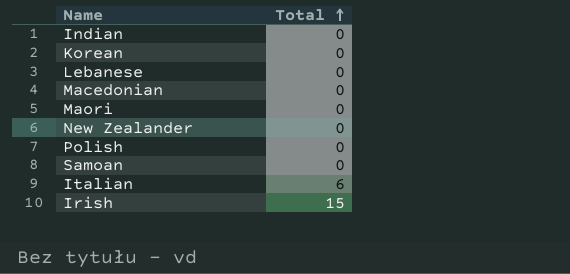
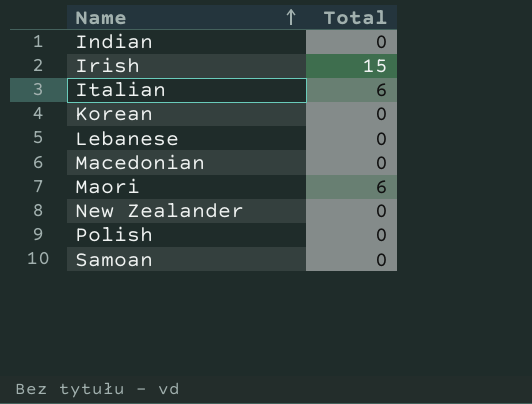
row order: Total ascending -> Name ascending
Maori | Total: 0 -> 6

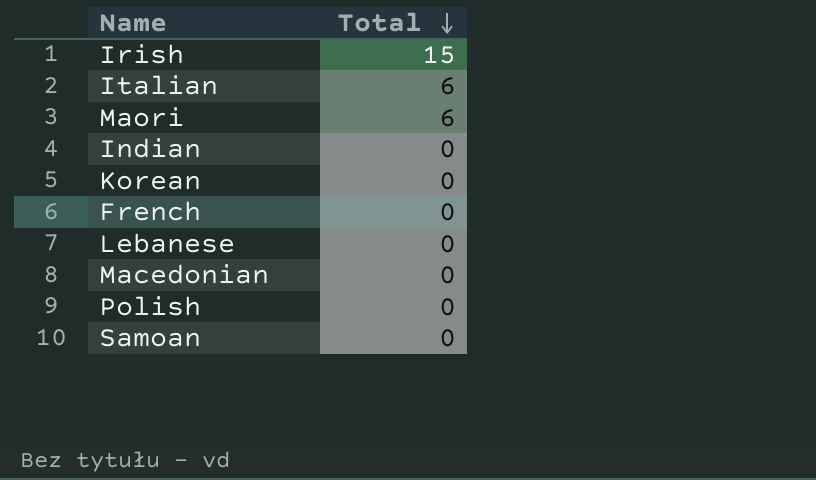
row order: Name ascending -> Total descending
row New Zealander: 0 -> none
row French: none -> 0

